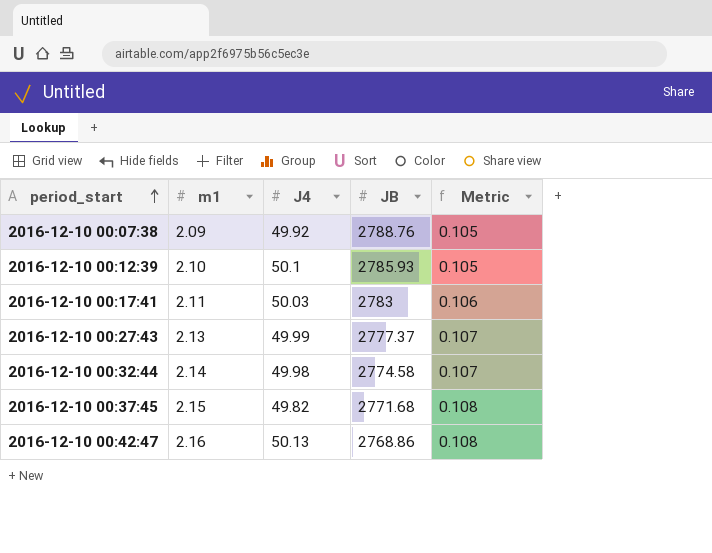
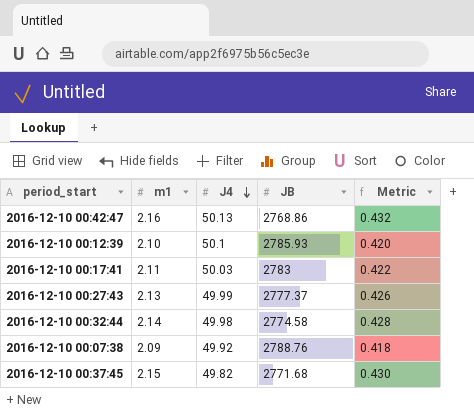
row order: period_start ascending -> J4 descending
column Metric | formula: [m1] * 0.05 -> [m1] * 0.2

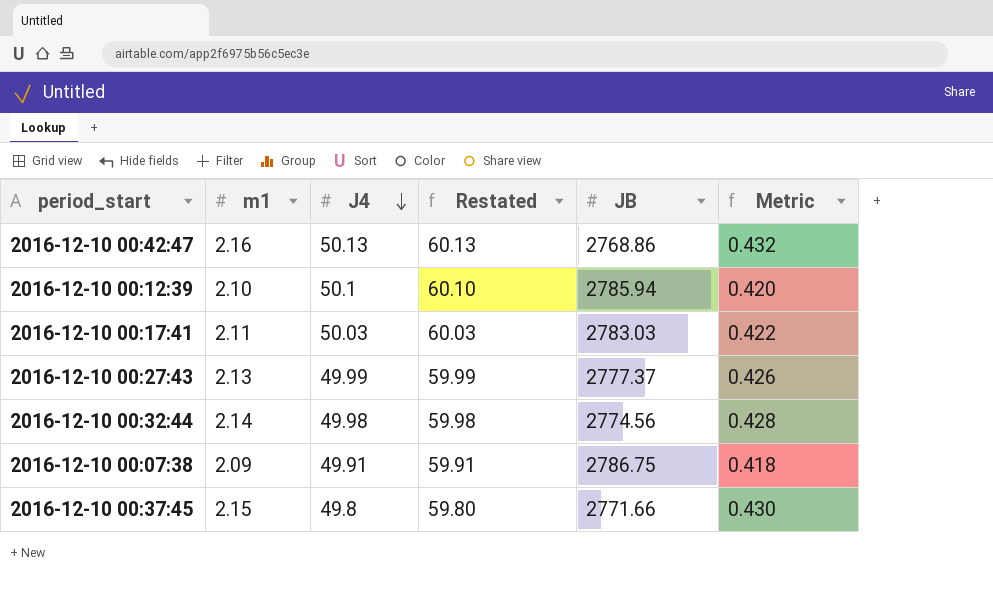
column Restated | formula: none -> [J4] + 10
2016-12-10 00:12:39 | JB: 2785.93 -> 2785.94
2016-12-10 00:17:41 | JB: 2783 -> 2783.03
2016-12-10 00:32:44 | JB: 2774.58 -> 2774.56
2016-12-10 00:07:38 | J4: 49.92 -> 49.91
2016-12-10 00:07:38 | JB: 2788.76 -> 2786.75
2016-12-10 00:37:45 | J4: 49.82 -> 49.8
2016-12-10 00:37:45 | JB: 2771.68 -> 2771.66

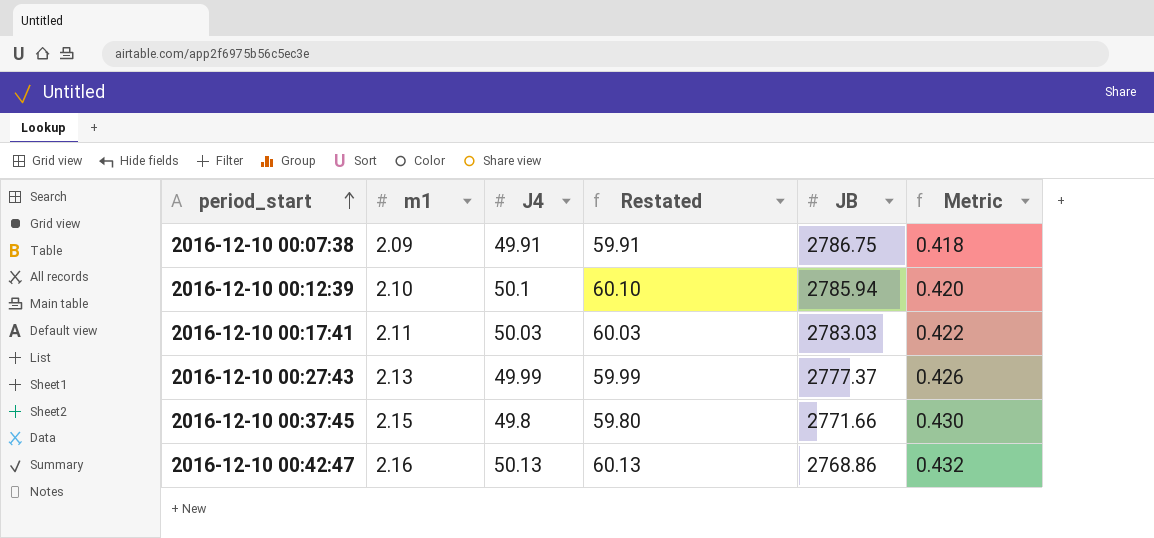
row order: J4 descending -> period_start ascending
row 2016-12-10 00:32:44: 2.14 | 49.98 | 59.98 | 2774.56 | 0.428 -> none

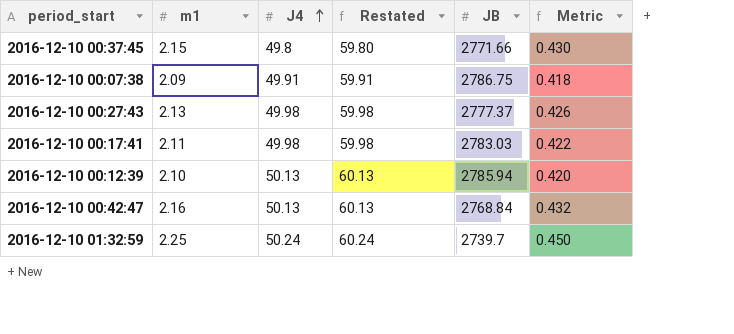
row order: period_start ascending -> J4 ascending
2016-12-10 00:27:43 | J4: 49.99 -> 49.98
2016-12-10 00:27:43 | Restated: 59.99 -> 59.98
2016-12-10 00:17:41 | J4: 50.03 -> 49.98
2016-12-10 00:17:41 | Restated: 60.03 -> 59.98
2016-12-10 00:12:39 | J4: 50.1 -> 50.13
2016-12-10 00:12:39 | Restated: 60.10 -> 60.13
2016-12-10 00:42:47 | JB: 2768.86 -> 2768.84
row 2016-12-10 01:32:59: none -> 2.25 | 50.24 | 60.24 | 2739.7 | 0.450

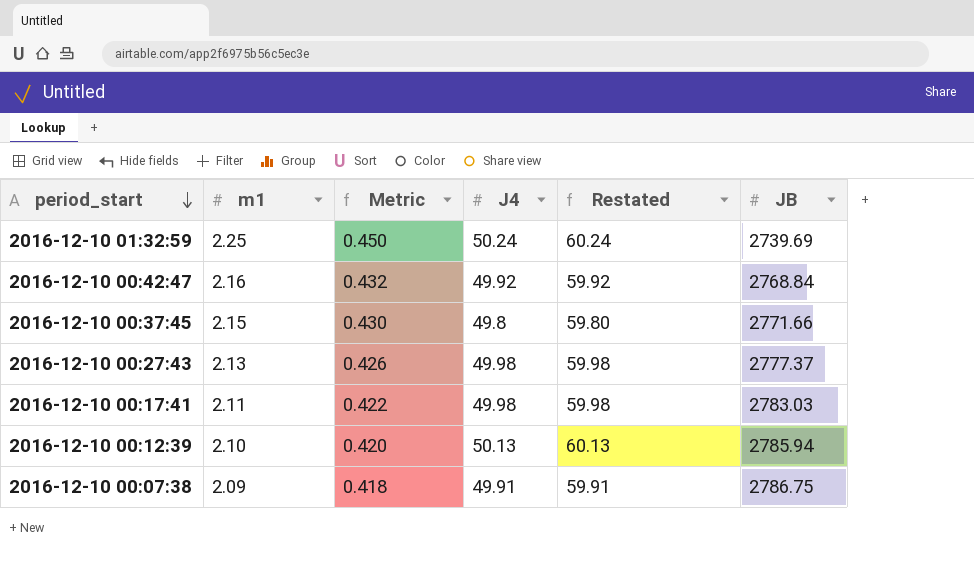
row order: J4 ascending -> period_start descending
column Metric | position: 6 -> 3
2016-12-10 01:32:59 | JB: 2739.7 -> 2739.69
2016-12-10 00:42:47 | J4: 50.13 -> 49.92
2016-12-10 00:42:47 | Restated: 60.13 -> 59.92

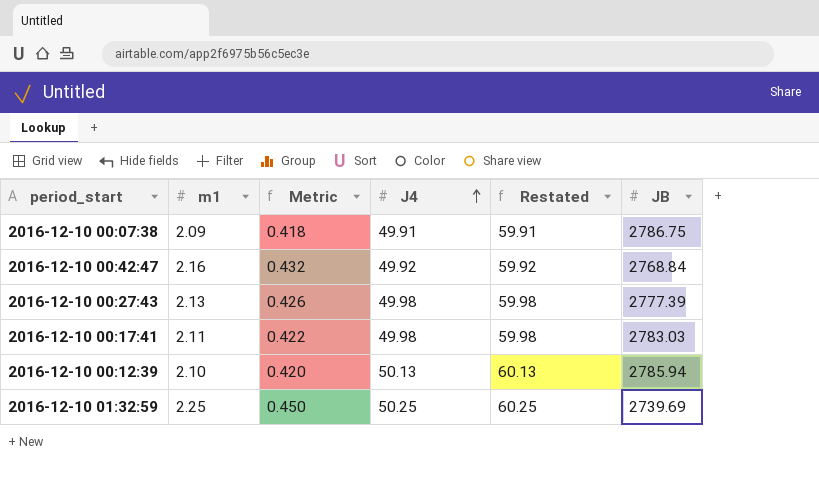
row order: period_start descending -> J4 ascending
row 2016-12-10 00:37:45: 2.15 | 0.430 | 49.8 | 59.80 | 2771.66 -> none
2016-12-10 00:27:43 | JB: 2777.37 -> 2777.39
2016-12-10 01:32:59 | J4: 50.24 -> 50.25
2016-12-10 01:32:59 | Restated: 60.24 -> 60.25

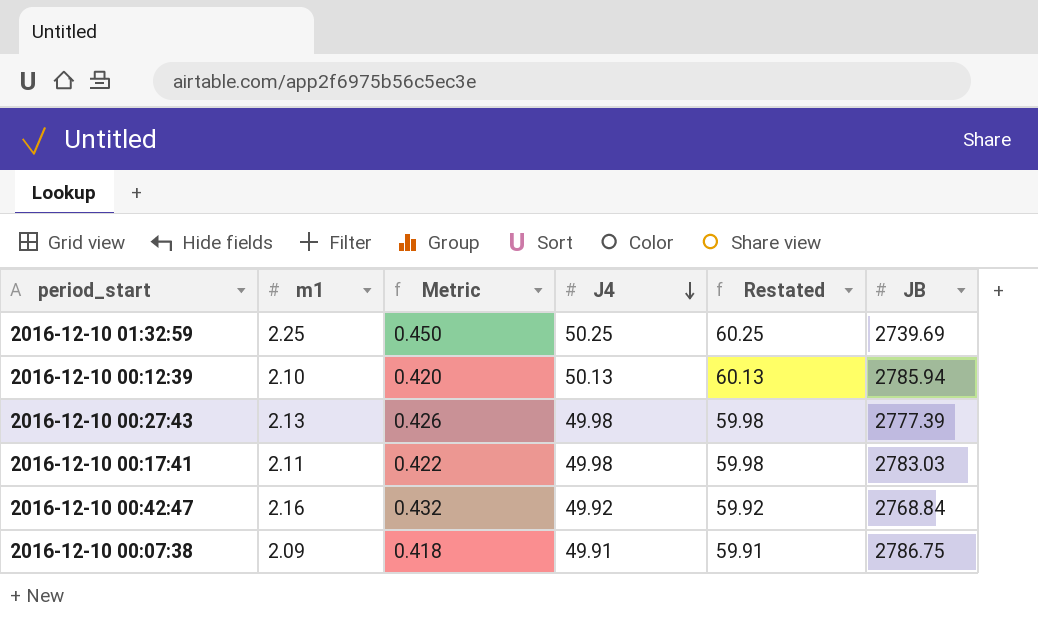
row order: J4 ascending -> J4 descending

